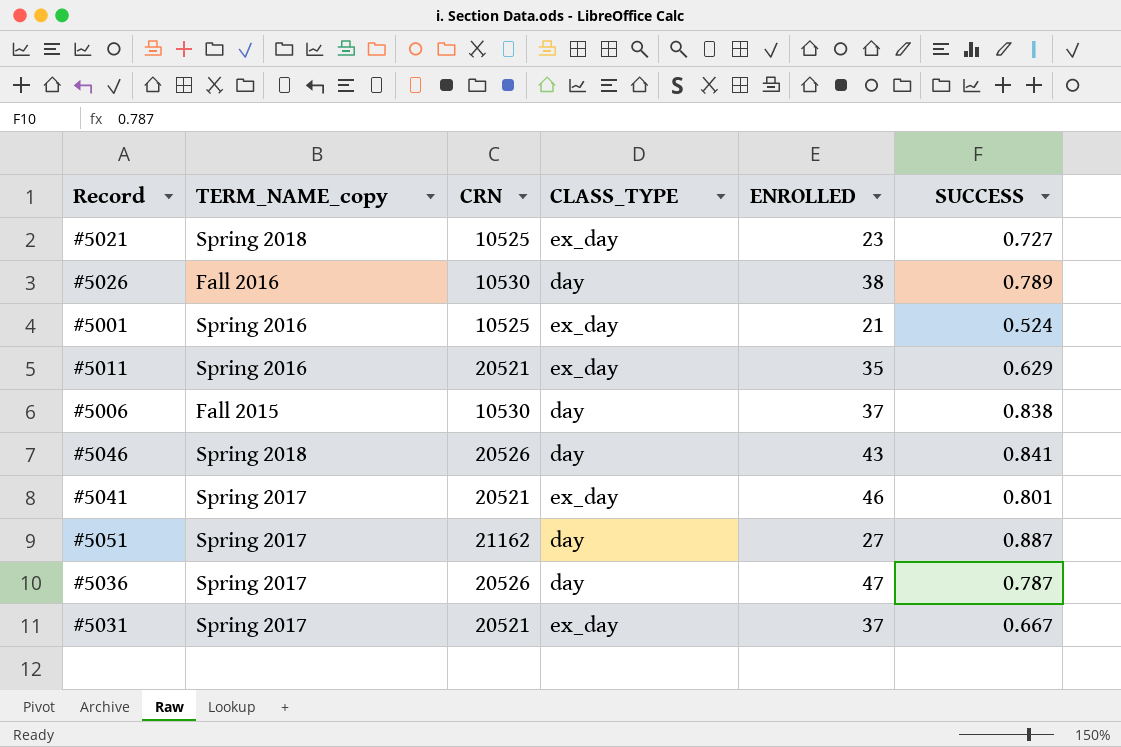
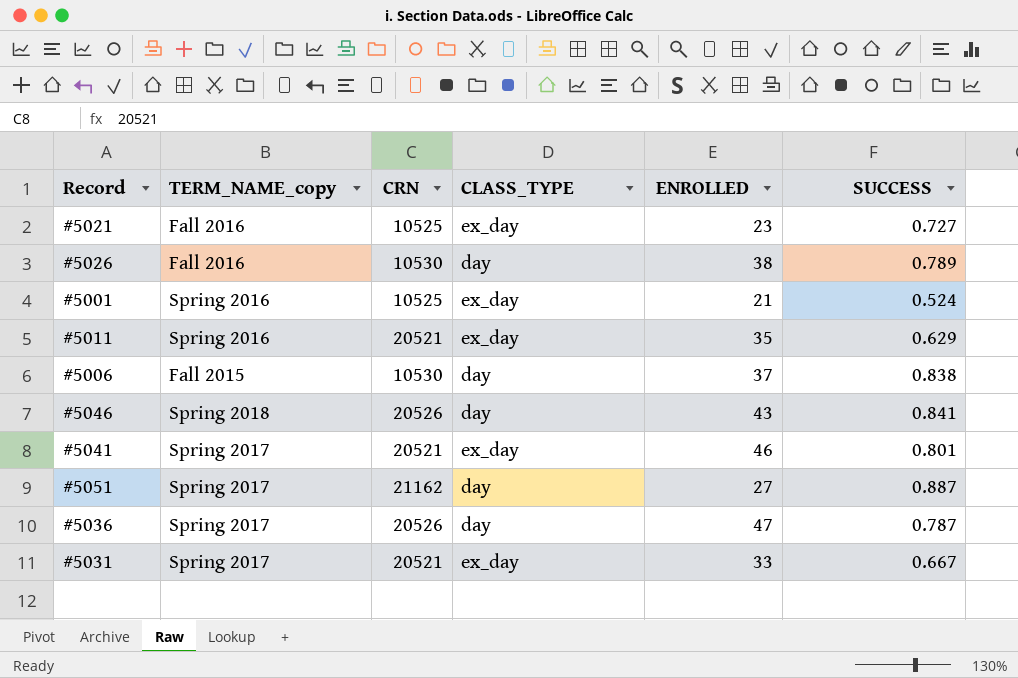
#5021 | TERM_NAME_copy: Spring 2018 -> Fall 2016
#5031 | ENROLLED: 37 -> 33

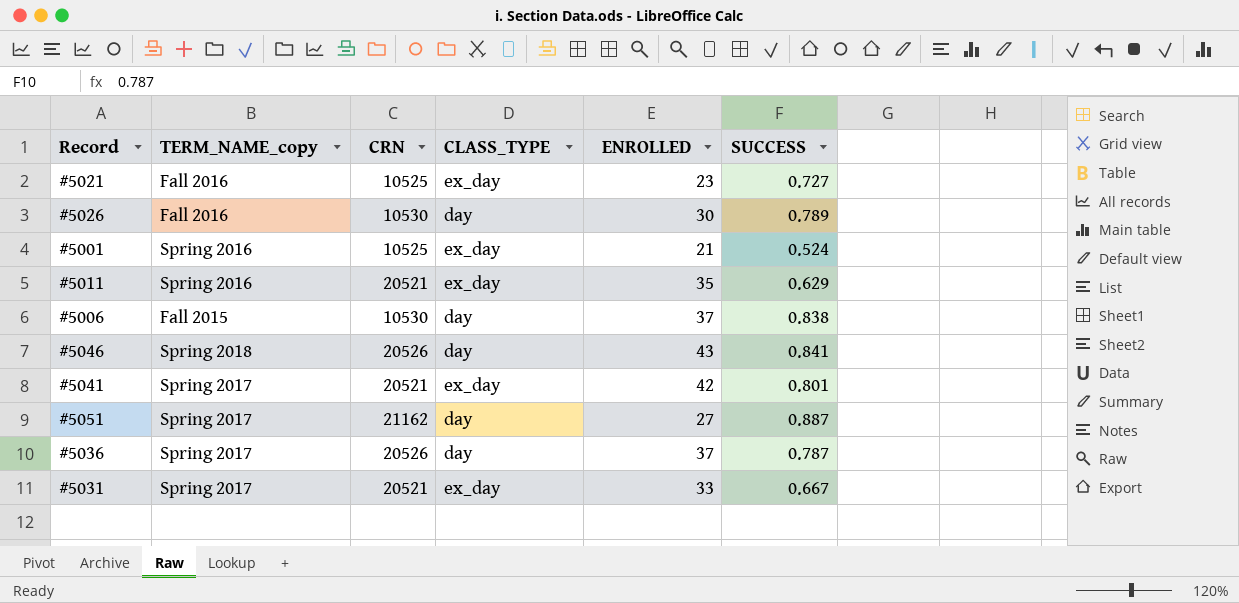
#5026 | ENROLLED: 38 -> 30
#5041 | ENROLLED: 46 -> 42
#5036 | ENROLLED: 47 -> 37

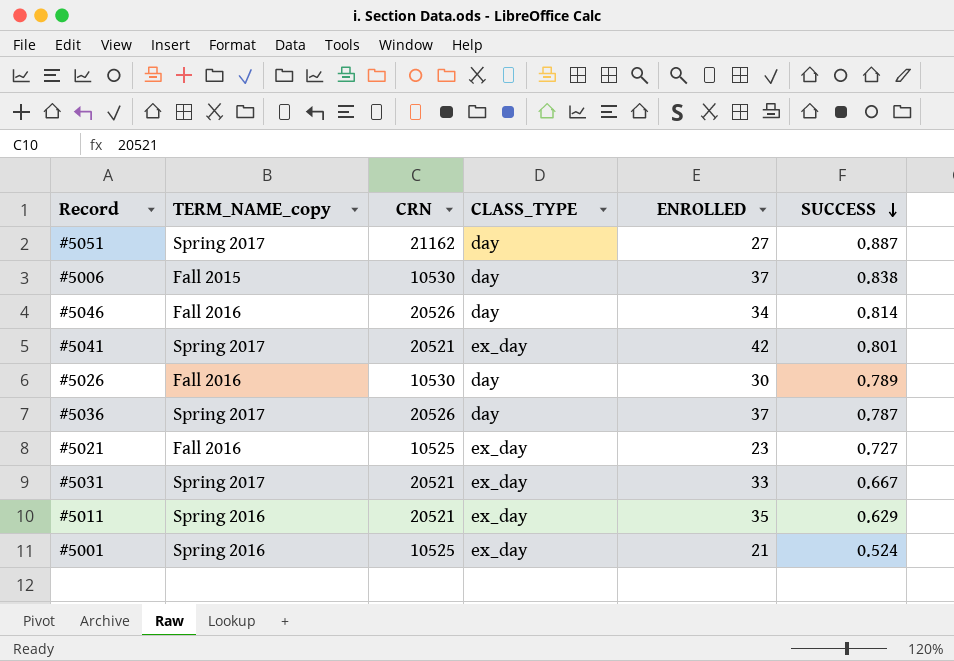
row order: none -> SUCCESS descending
#5046 | TERM_NAME_copy: Spring 2018 -> Fall 2016
#5046 | ENROLLED: 43 -> 34
#5046 | SUCCESS: 0.841 -> 0.814

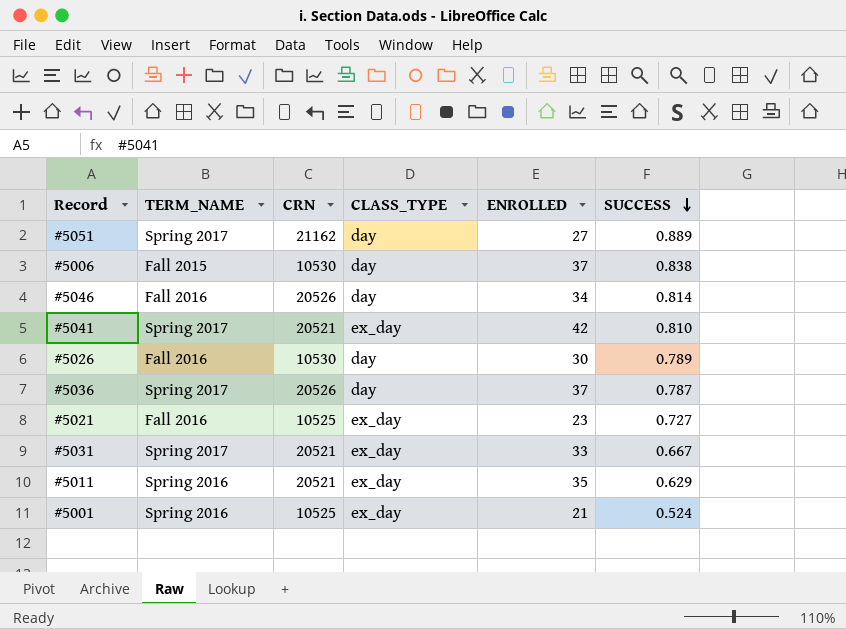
column name: TERM_NAME_copy -> TERM_NAME
#5051 | SUCCESS: 0.887 -> 0.889
#5041 | SUCCESS: 0.801 -> 0.810

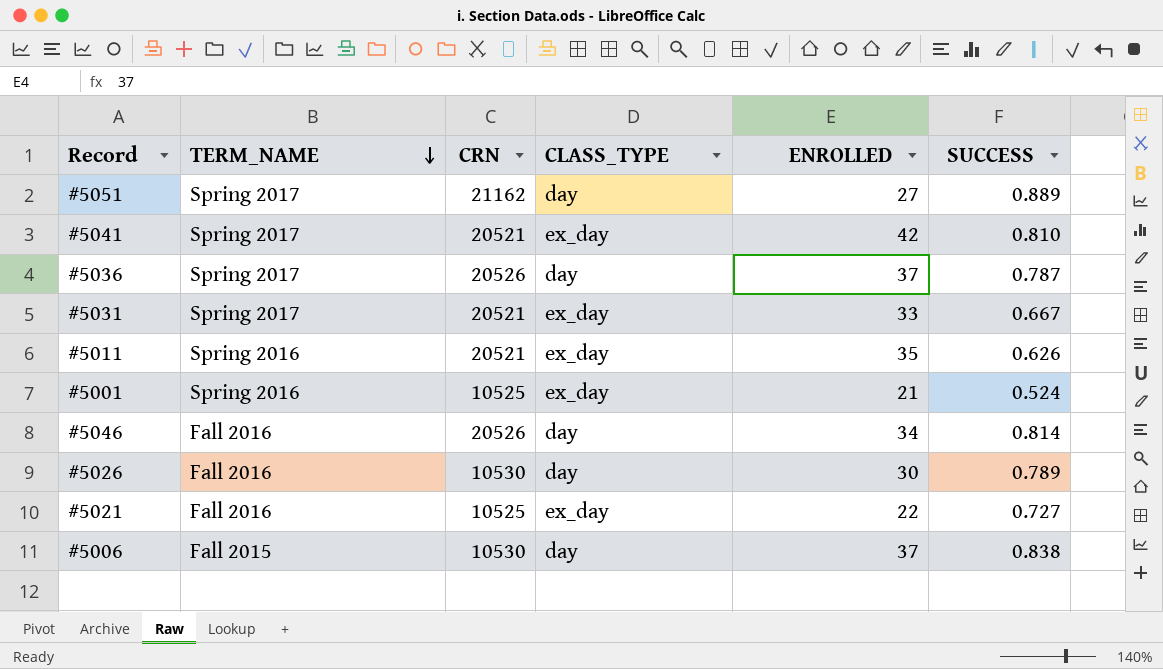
row order: SUCCESS descending -> TERM_NAME descending
#5011 | SUCCESS: 0.629 -> 0.626
#5021 | ENROLLED: 23 -> 22

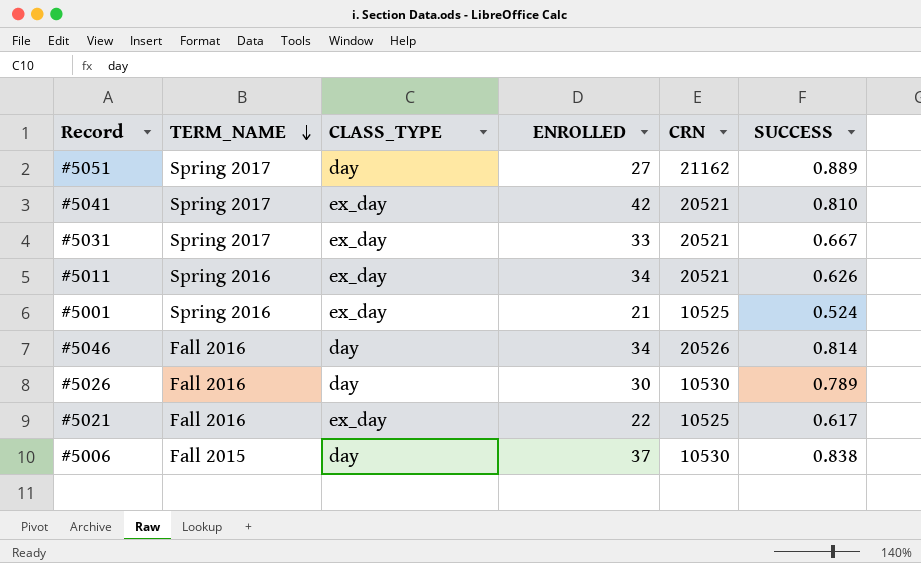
column CRN | position: 3 -> 5
row #5036: Spring 2017 | 20526 | day | 37 | 0.787 -> none
#5011 | ENROLLED: 35 -> 34
#5021 | SUCCESS: 0.727 -> 0.617

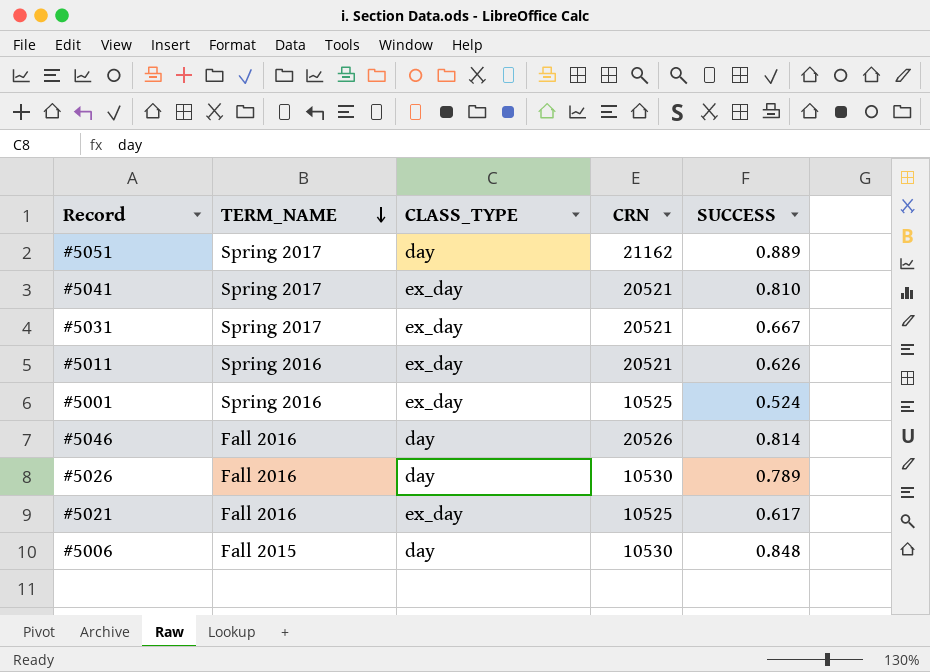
column ENROLLED | position: 4 -> none
#5006 | SUCCESS: 0.838 -> 0.848

